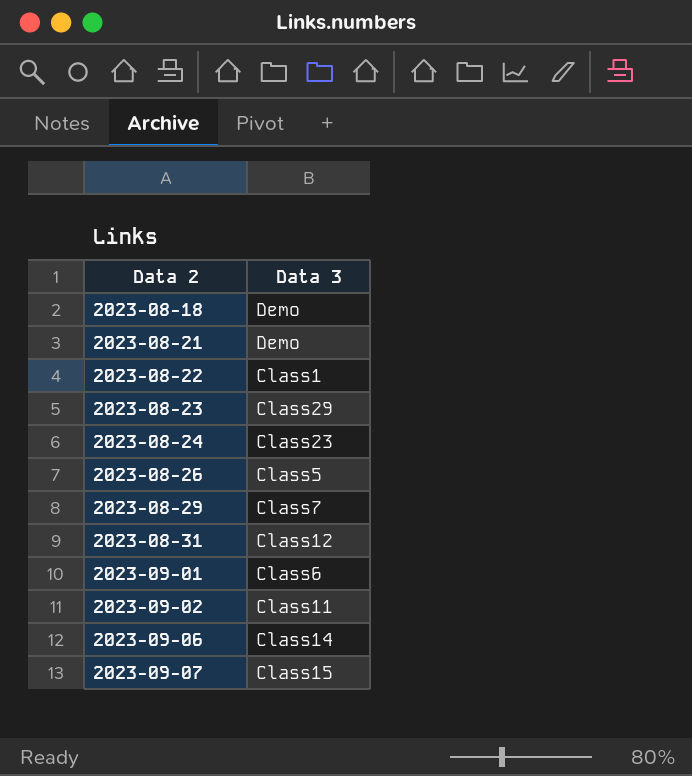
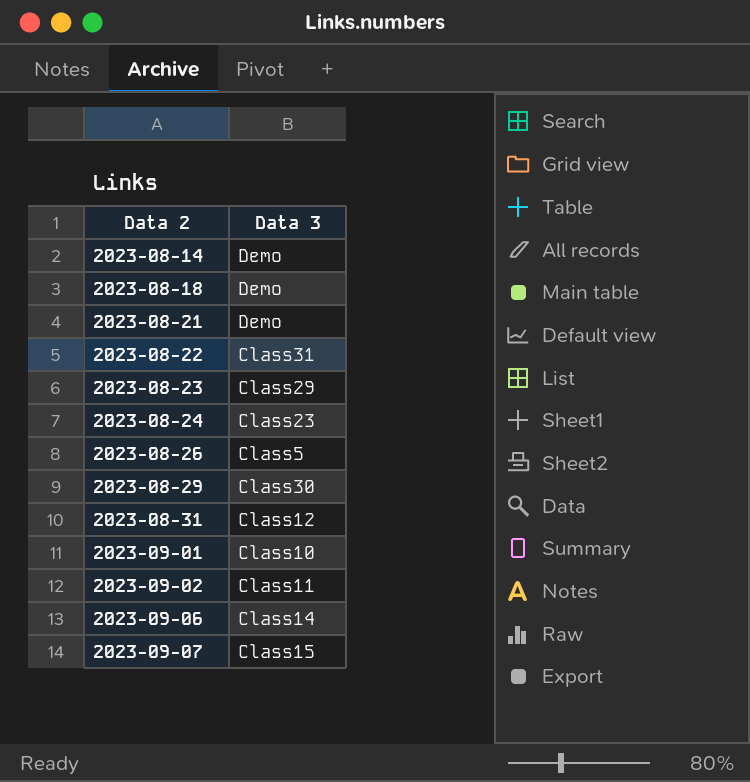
row 2023-08-14: none -> Demo
2023-08-22 | Data 3: Class1 -> Class31
2023-08-29 | Data 3: Class7 -> Class30
2023-09-01 | Data 3: Class6 -> Class10

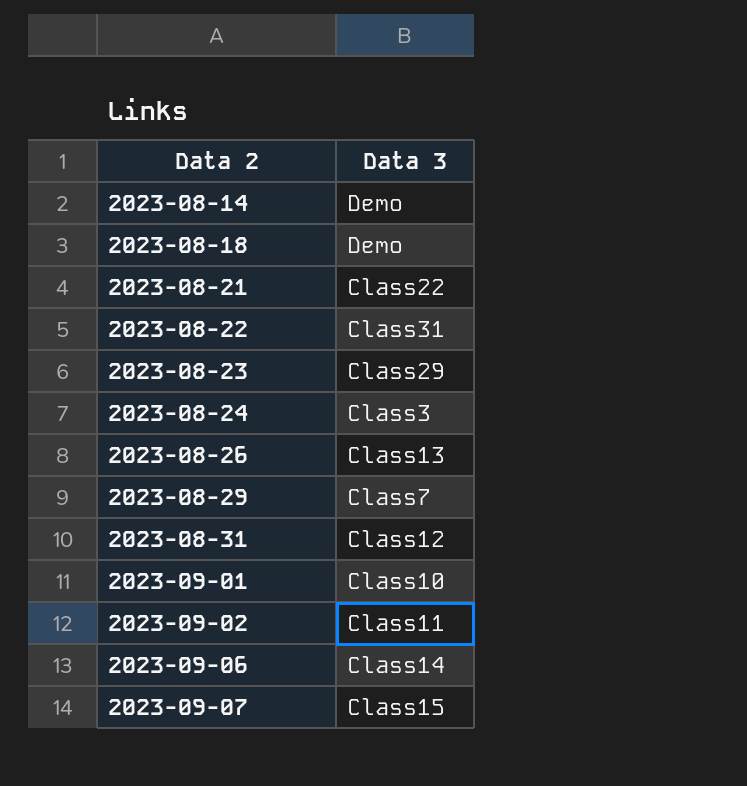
2023-08-21 | Data 3: Demo -> Class22
2023-08-24 | Data 3: Class23 -> Class3
2023-08-26 | Data 3: Class5 -> Class13
2023-08-29 | Data 3: Class30 -> Class7

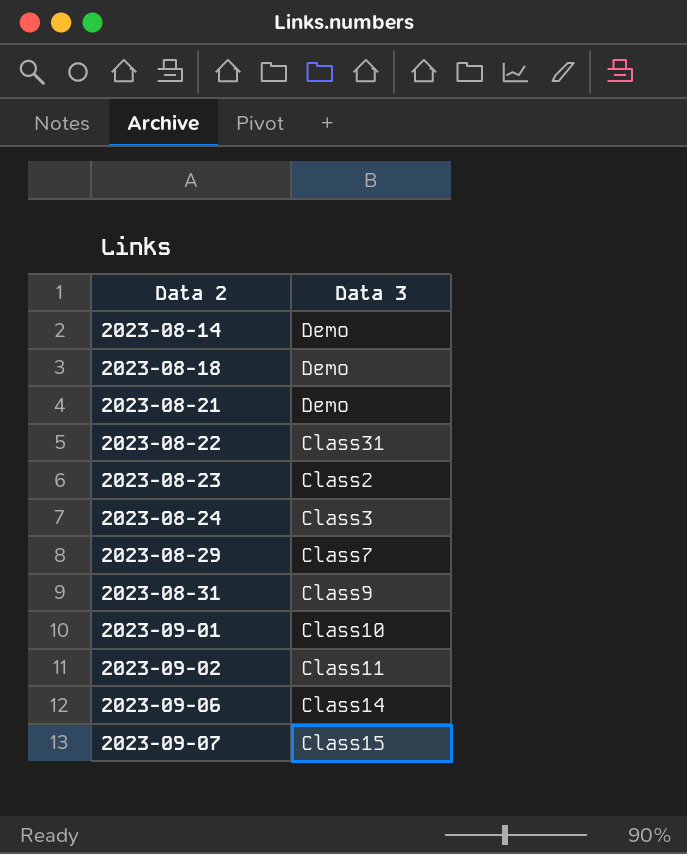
row 2023-08-26: Class13 -> none
2023-08-21 | Data 3: Class22 -> Demo
2023-08-23 | Data 3: Class29 -> Class2
2023-08-31 | Data 3: Class12 -> Class9

